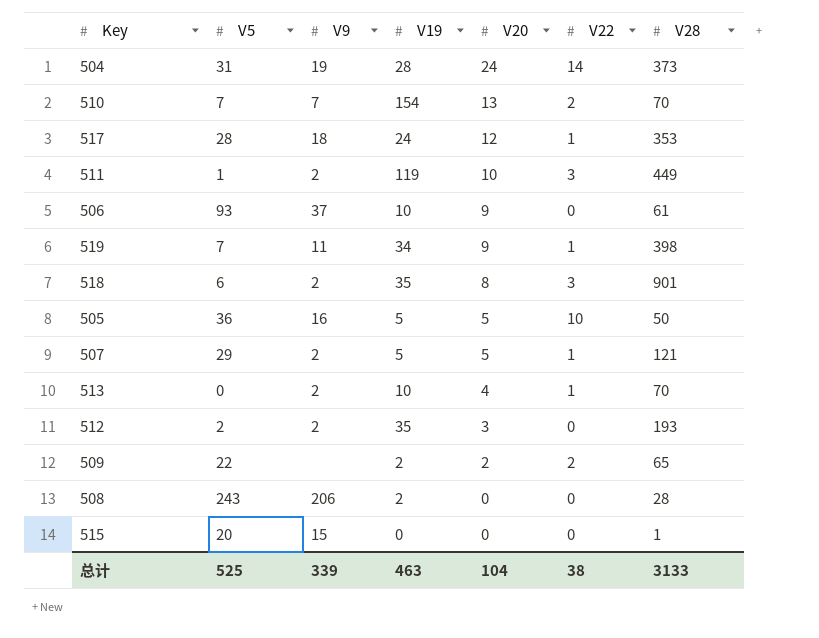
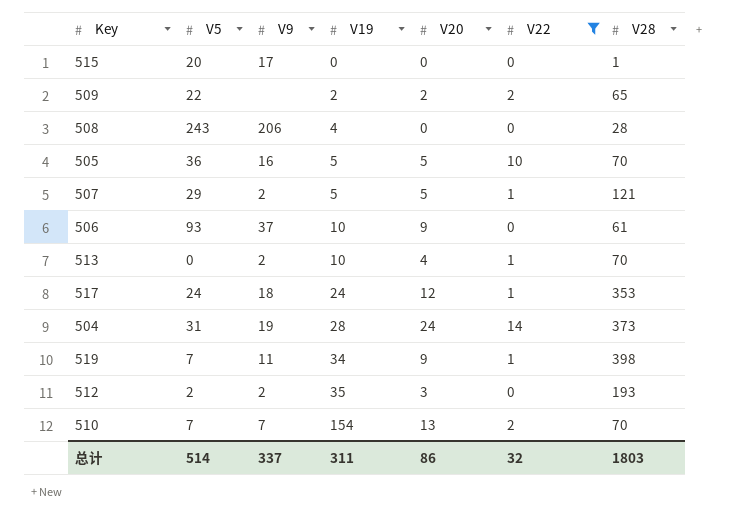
filter: none -> V22 != 3
row order: V20 descending -> V19 ascending
515 | V9: 15 -> 17
508 | V19: 2 -> 4
505 | V28: 50 -> 70
517 | V5: 28 -> 24
总计 | V5: 525 -> 514
总计 | V9: 339 -> 337
总计 | V19: 463 -> 311
总计 | V20: 104 -> 86
总计 | V22: 38 -> 32
总计 | V28: 3133 -> 1803

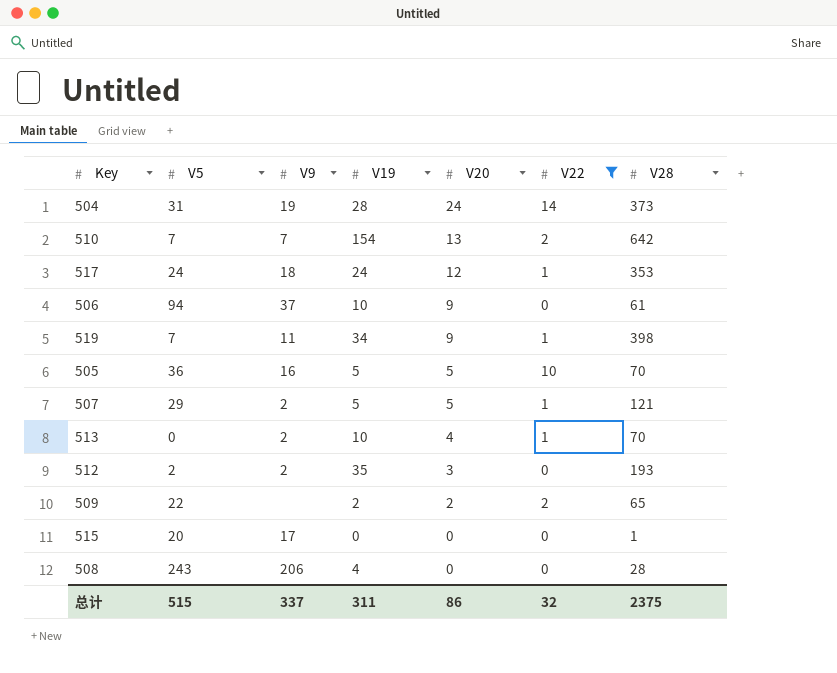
row order: V19 ascending -> V20 descending
510 | V28: 70 -> 642
506 | V5: 93 -> 94
总计 | V5: 514 -> 515
总计 | V28: 1803 -> 2375

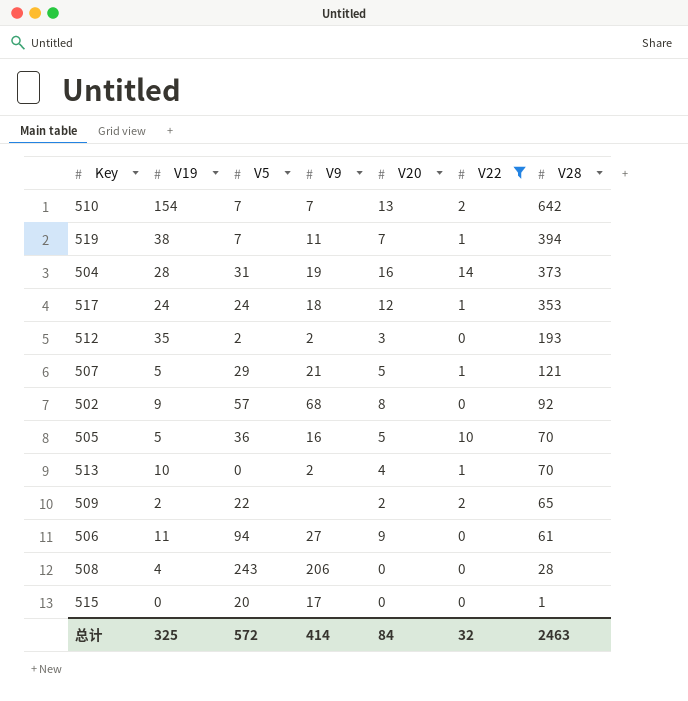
row order: V20 descending -> V28 descending
column V19 | position: 4 -> 2
519 | V19: 34 -> 38
519 | V20: 9 -> 7
519 | V28: 398 -> 394
504 | V20: 24 -> 16
507 | V9: 2 -> 21
row 502: none -> 9 | 57 | 68 | 8 | 0 | 92
506 | V19: 10 -> 11
506 | V9: 37 -> 27
总计 | V19: 311 -> 325
总计 | V5: 515 -> 572
总计 | V9: 337 -> 414
总计 | V20: 86 -> 84
总计 | V28: 2375 -> 2463

